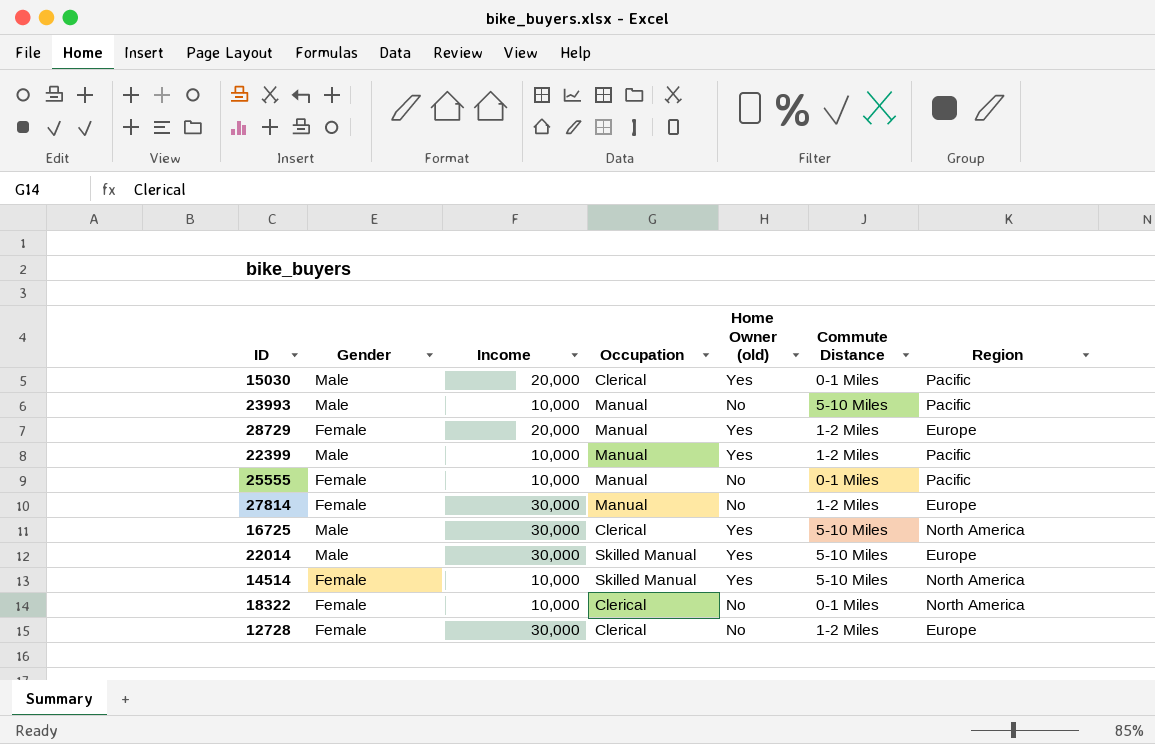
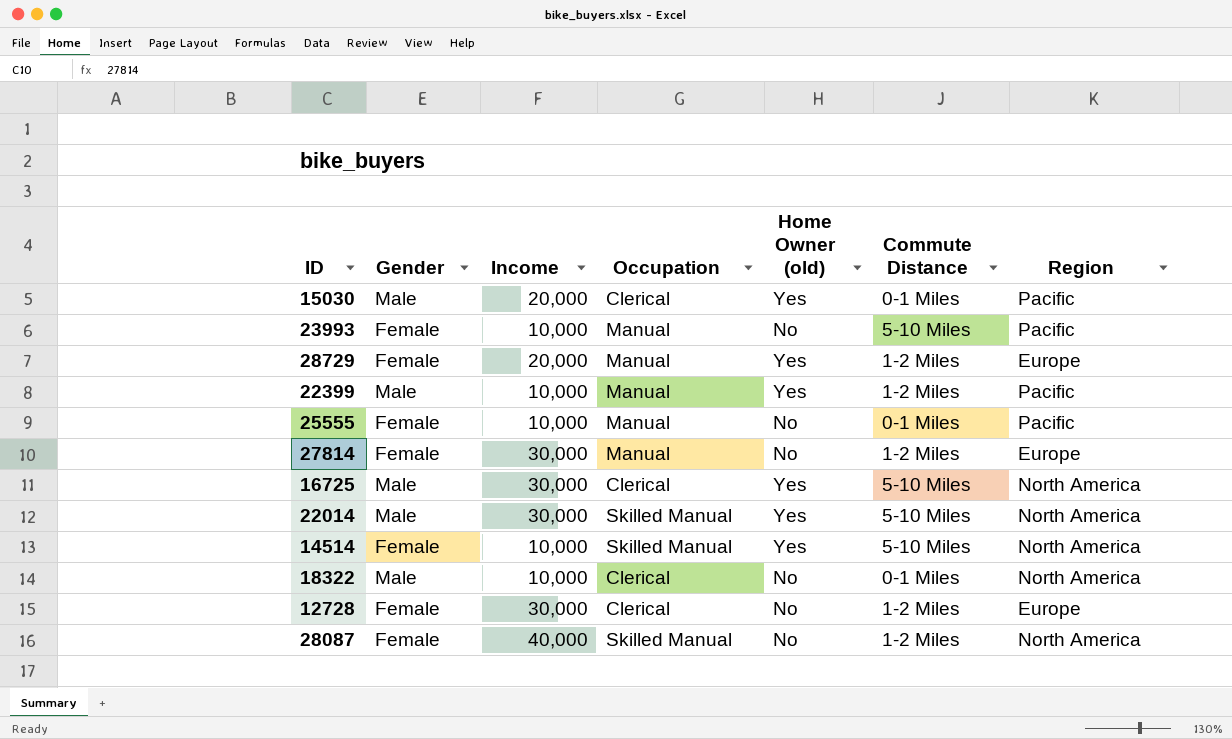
23993 | Gender: Male -> Female
22014 | Region: Europe -> North America
18322 | Gender: Female -> Male
row 28087: none -> Female | 40,000 | Skilled Manual | No | 1-2 Miles | North America

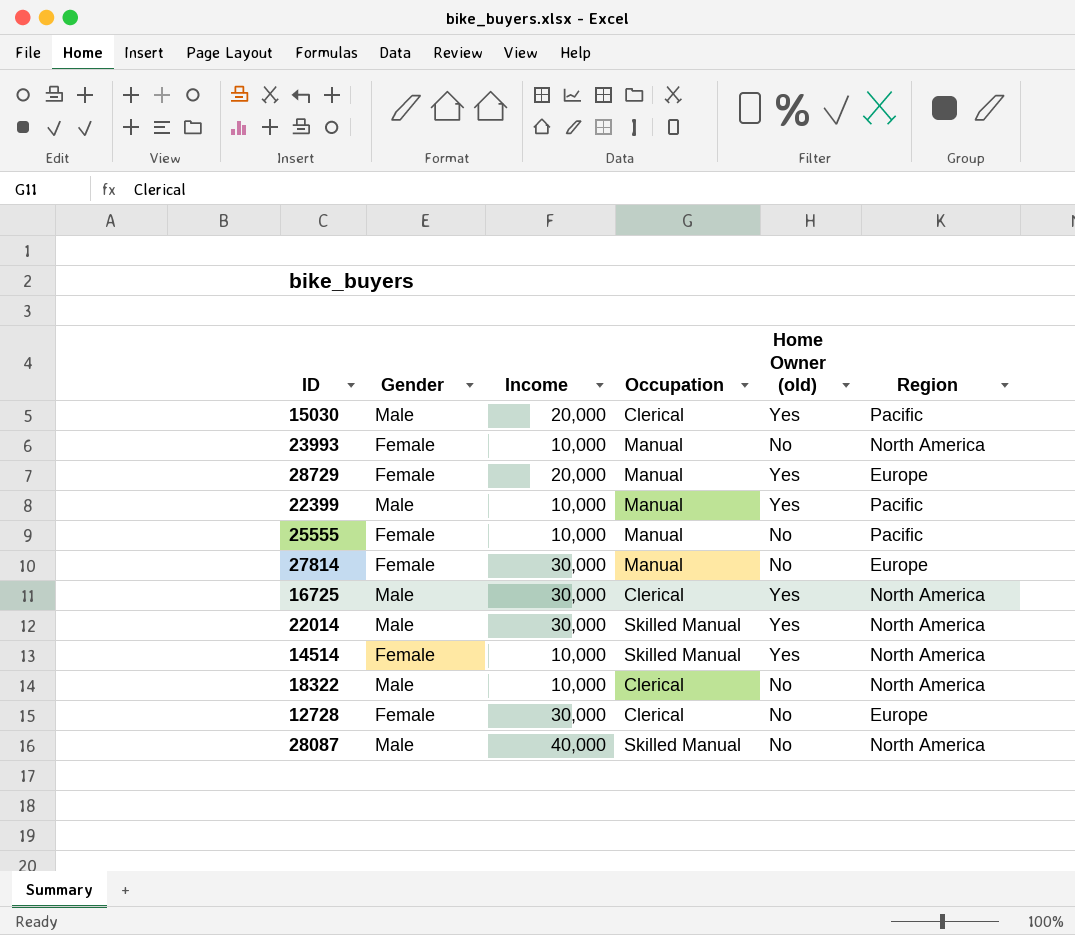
column Commute Distance | position: 6 -> none
23993 | Region: Pacific -> North America
28087 | Gender: Female -> Male

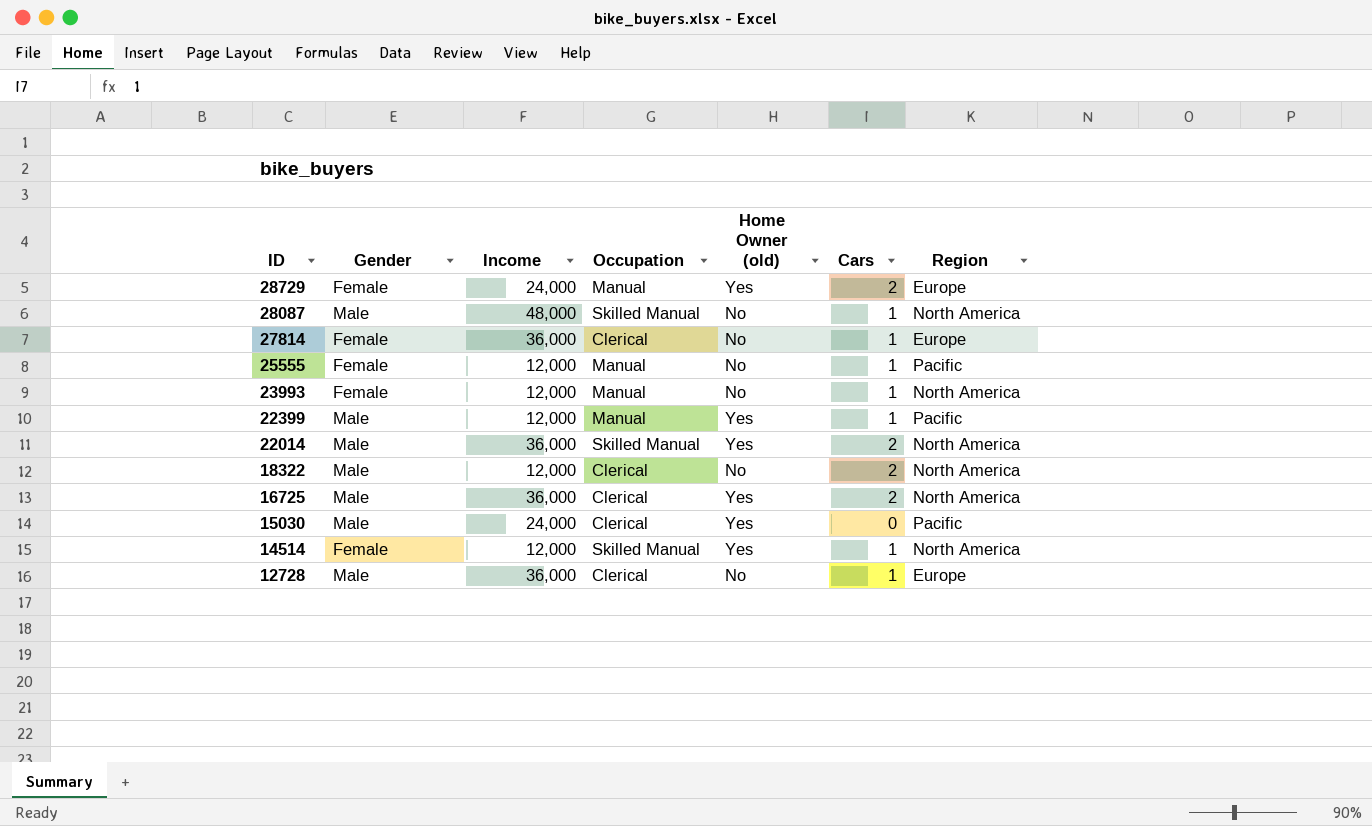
row order: none -> ID descending
column Cars | position: none -> 6
28729 | Income: 20,000 -> 24,000
28087 | Income: 40,000 -> 48,000
27814 | Income: 30,000 -> 36,000
27814 | Occupation: Manual -> Clerical
25555 | Income: 10,000 -> 12,000
23993 | Income: 10,000 -> 12,000
22399 | Income: 10,000 -> 12,000
22014 | Income: 30,000 -> 36,000
18322 | Income: 10,000 -> 12,000
16725 | Income: 30,000 -> 36,000
15030 | Income: 20,000 -> 24,000
14514 | Income: 10,000 -> 12,000
12728 | Gender: Female -> Male
12728 | Income: 30,000 -> 36,000

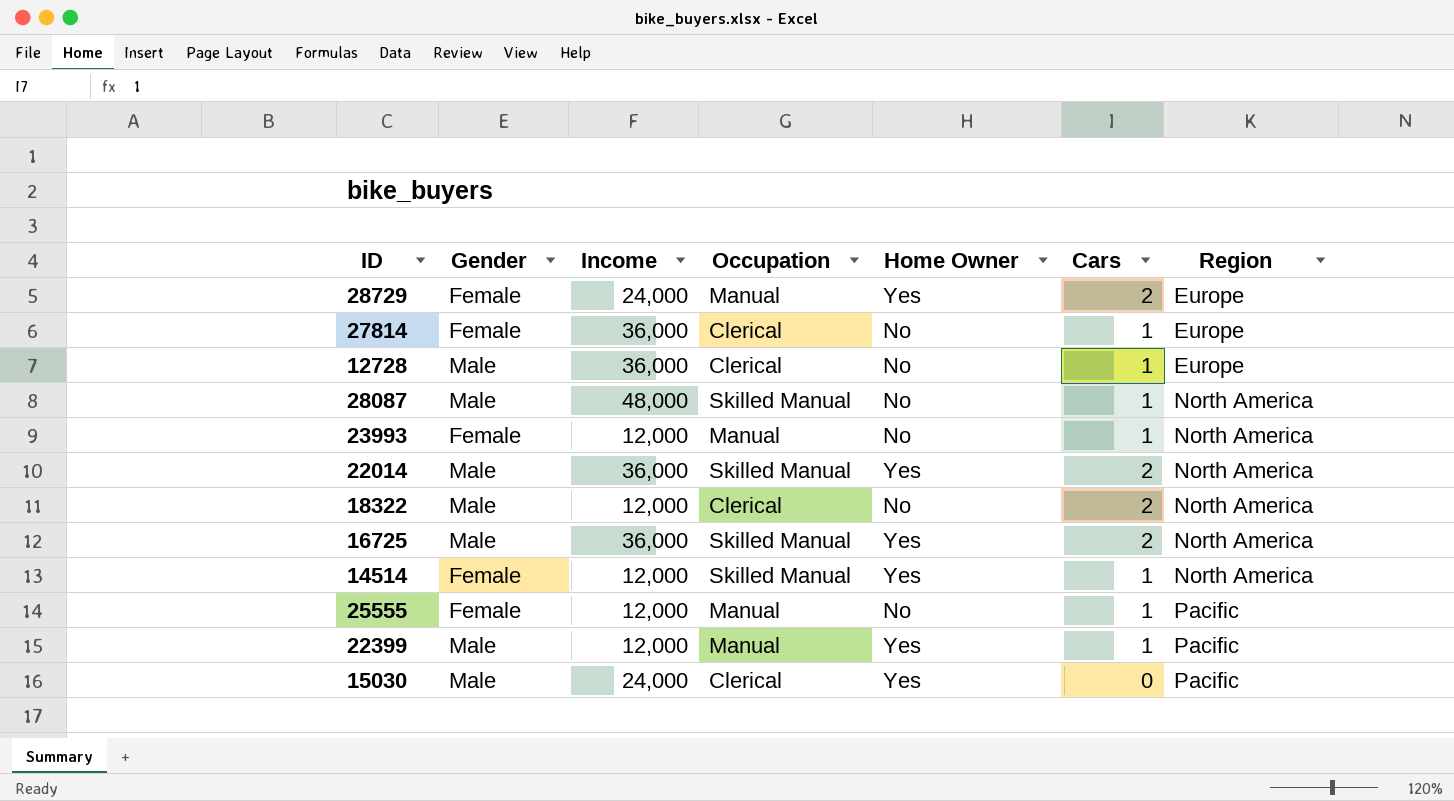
row order: ID descending -> Region ascending
column name: Home Owner (old) -> Home Owner
16725 | Occupation: Clerical -> Skilled Manual

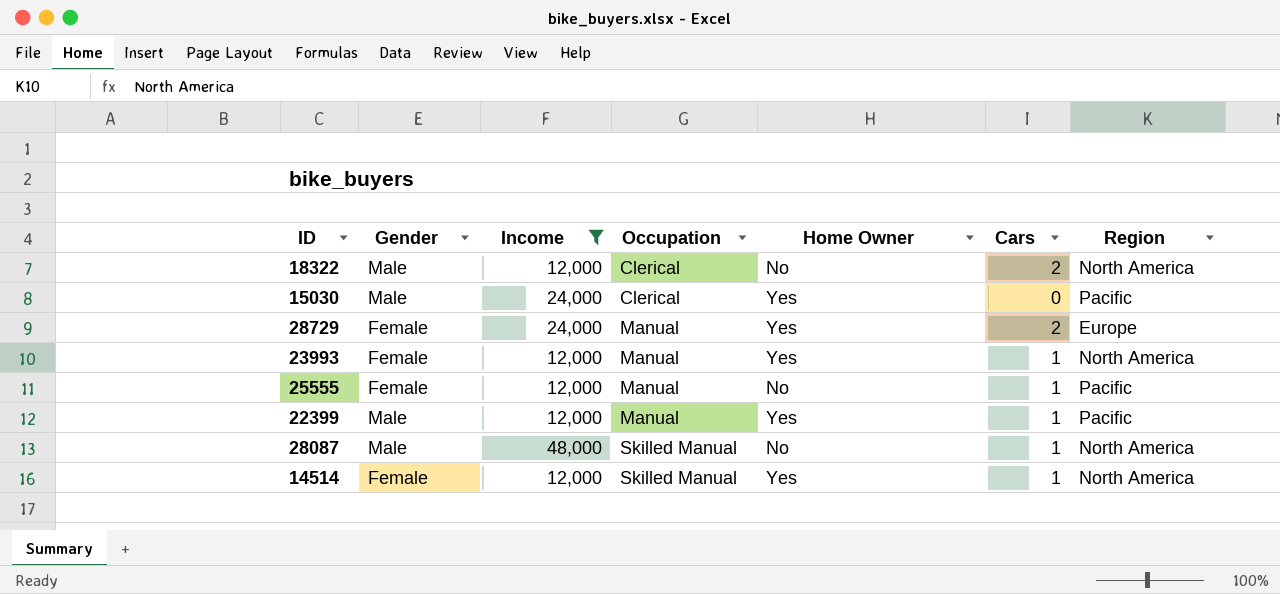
filter: none -> Income != 36,000
row order: Region ascending -> Occupation ascending
23993 | Home Owner: No -> Yes

